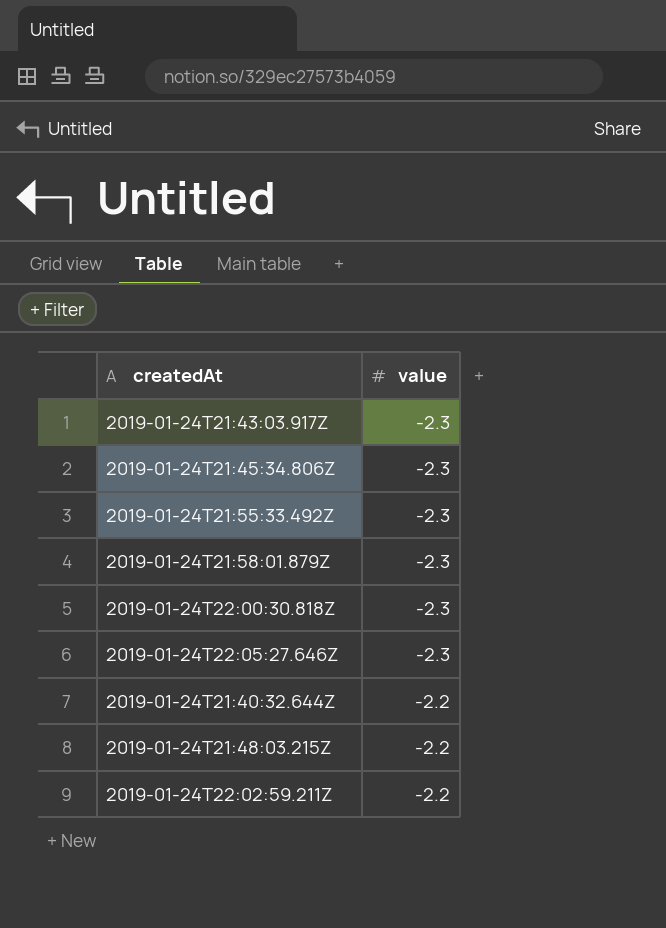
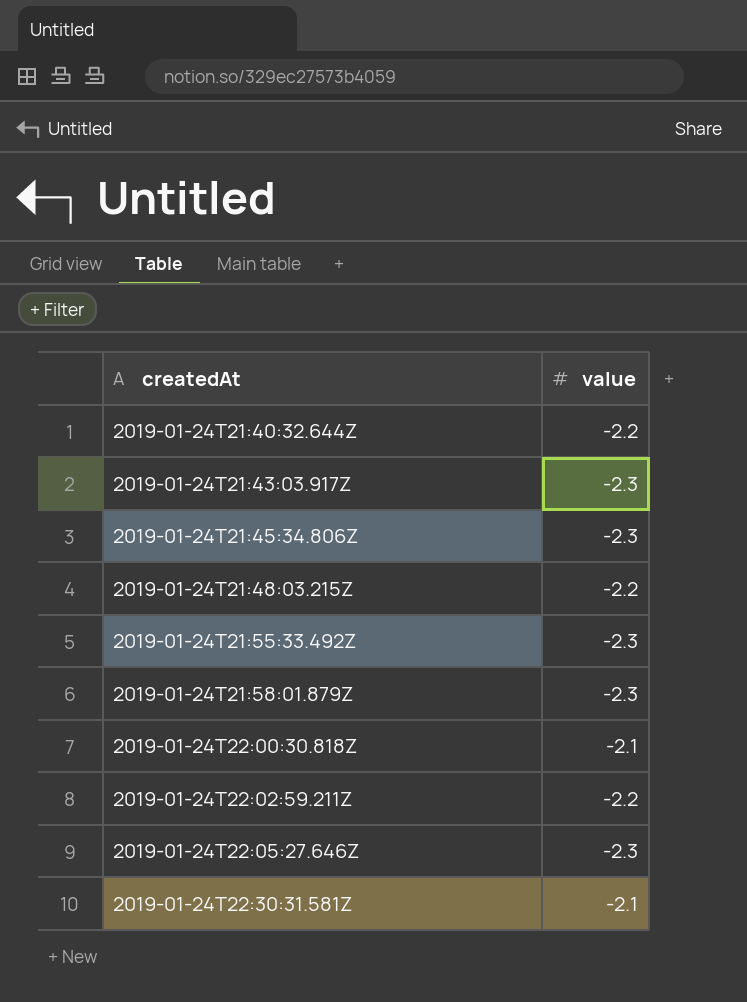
row order: value ascending -> createdAt ascending
2019-01-24T22:00:30.818Z | value: -2.3 -> -2.1
row 2019-01-24T22:30:31.581Z: none -> -2.1

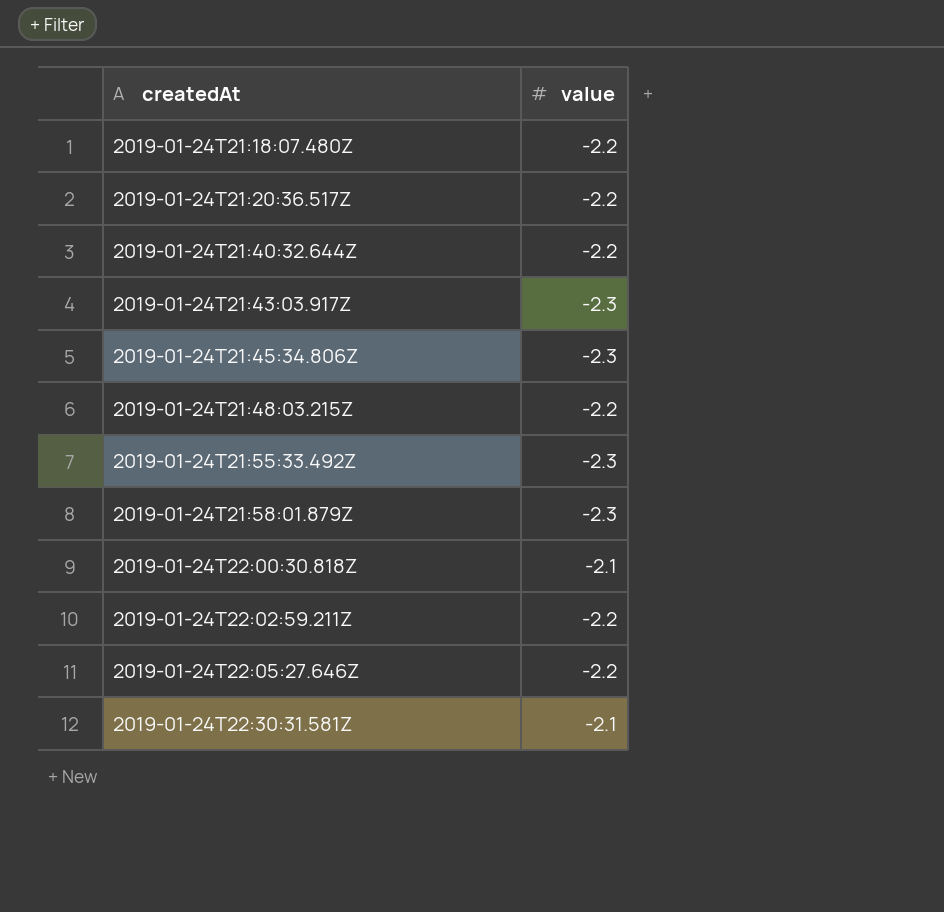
row 2019-01-24T21:18:07.480Z: none -> -2.2
row 2019-01-24T21:20:36.517Z: none -> -2.2
2019-01-24T22:05:27.646Z | value: -2.3 -> -2.2

